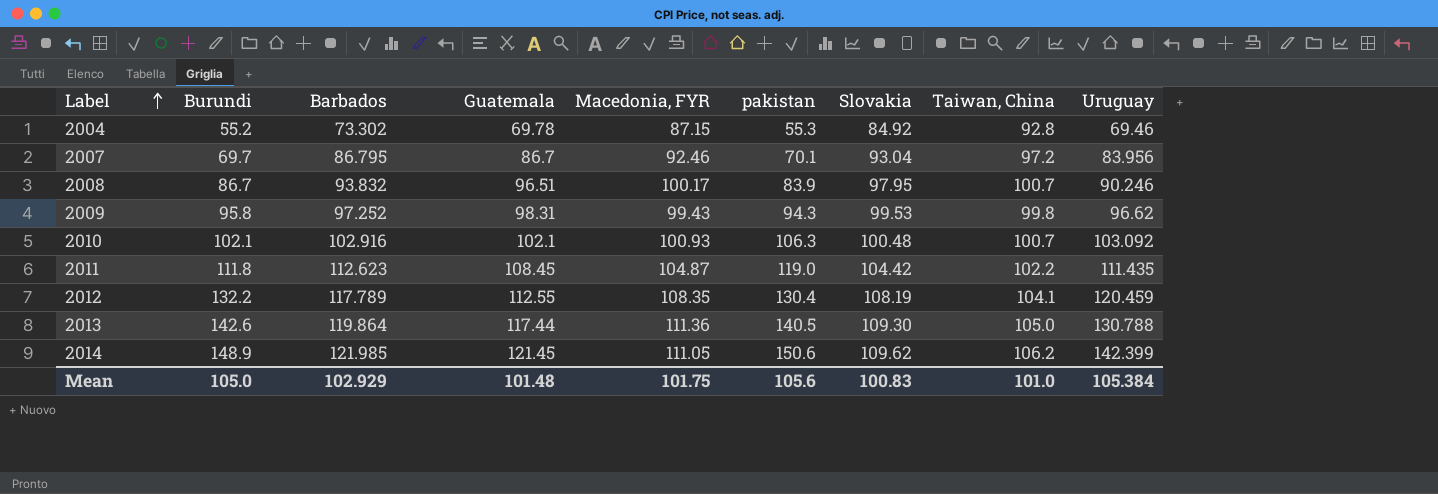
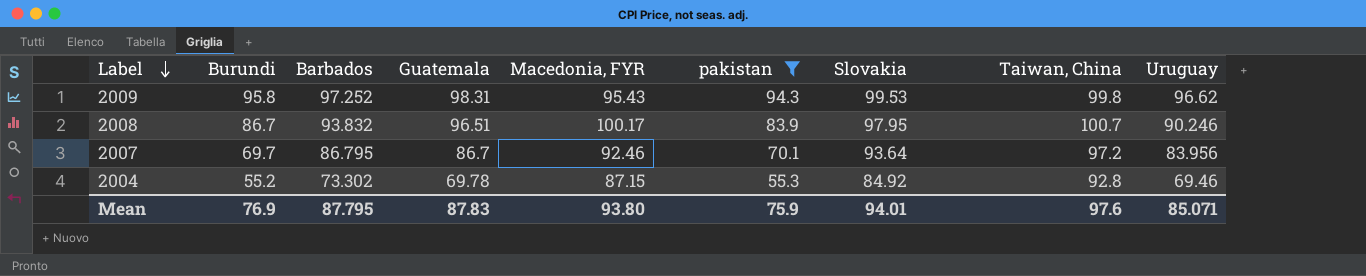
filter: none -> pakistan <= 94.3
row order: Label ascending -> Label descending
2009 | Macedonia, FYR: 99.43 -> 95.43
2007 | Slovakia: 93.04 -> 93.64
Mean | Burundi: 105.0 -> 76.9
Mean | Barbados: 102.929 -> 87.795
Mean | Guatemala: 101.48 -> 87.83
Mean | Macedonia, FYR: 101.75 -> 93.80
Mean | pakistan: 105.6 -> 75.9
Mean | Slovakia: 100.83 -> 94.01
Mean | Taiwan, China: 101.0 -> 97.6
Mean | Uruguay: 105.384 -> 85.071

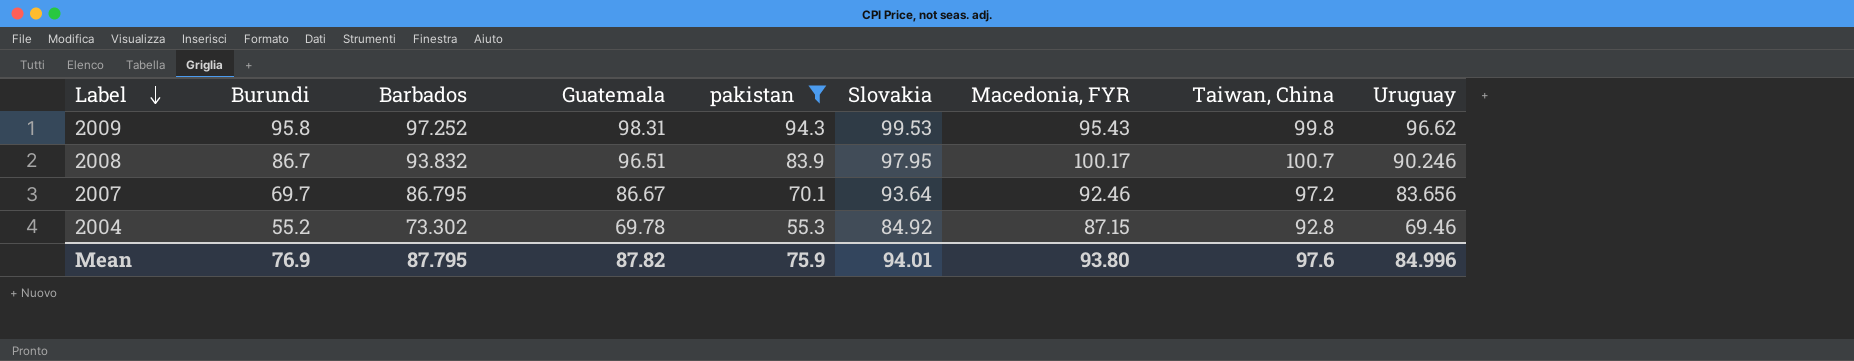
column Macedonia, FYR | position: 5 -> 7
2007 | Guatemala: 86.7 -> 86.67
2007 | Uruguay: 83.956 -> 83.656
Mean | Guatemala: 87.83 -> 87.82
Mean | Uruguay: 85.071 -> 84.996

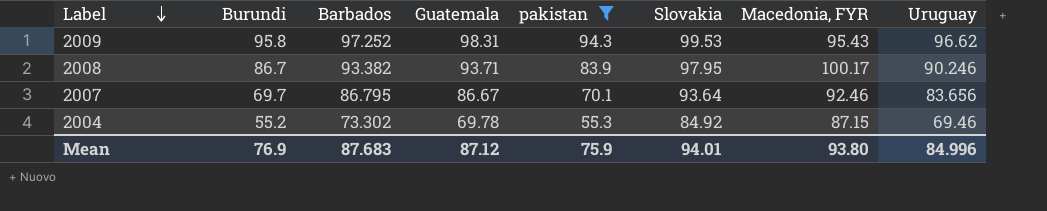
column Taiwan, China | position: 8 -> none
2008 | Barbados: 93.832 -> 93.382
2008 | Guatemala: 96.51 -> 93.71
Mean | Barbados: 87.795 -> 87.683
Mean | Guatemala: 87.82 -> 87.12

